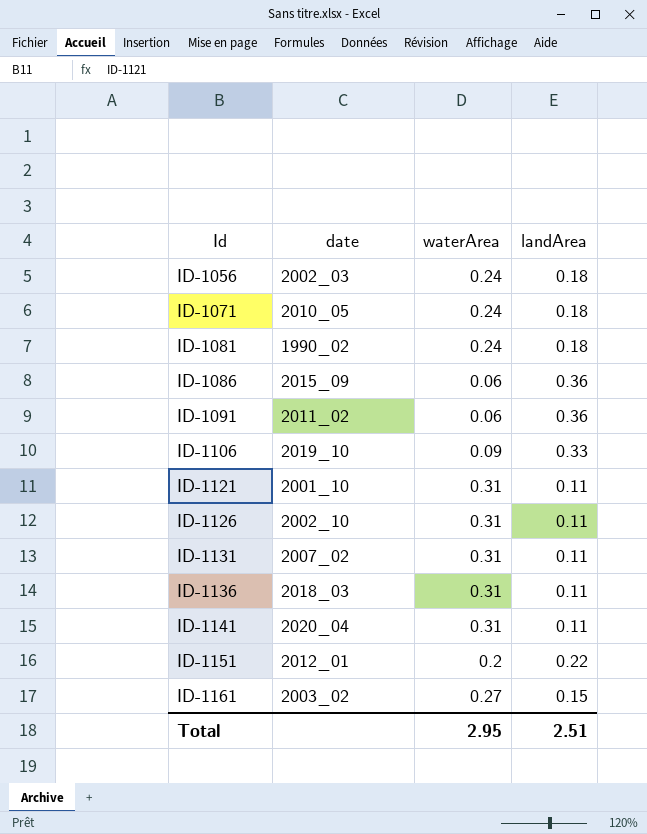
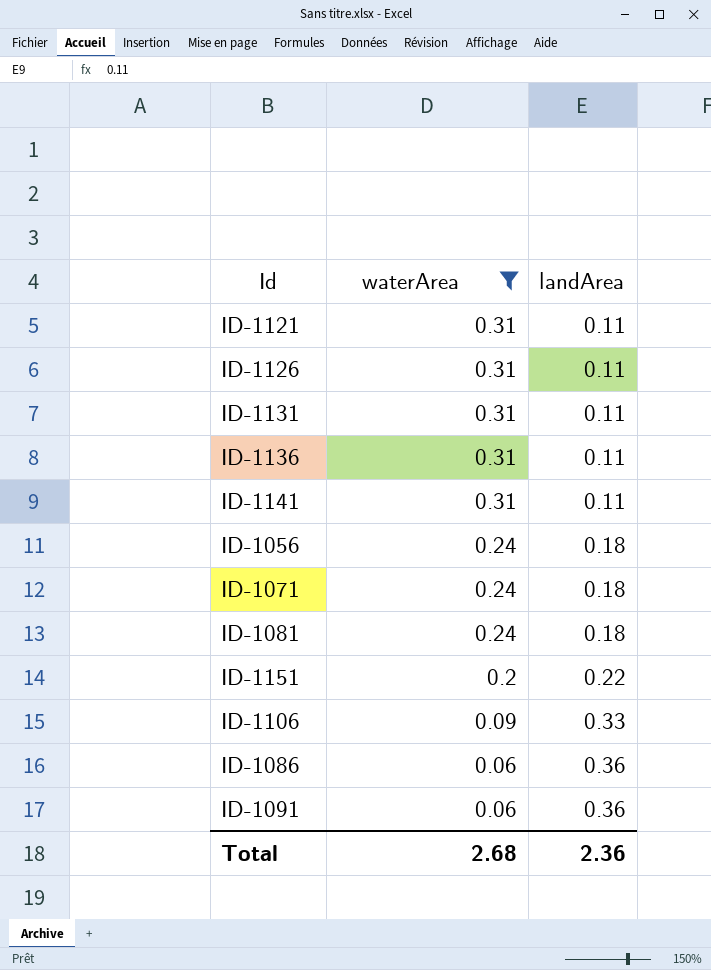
filter: none -> waterArea != 0.27
row order: Id ascending -> waterArea descending
column date | position: 2 -> none
Total | waterArea: 2.95 -> 2.68
Total | landArea: 2.51 -> 2.36

